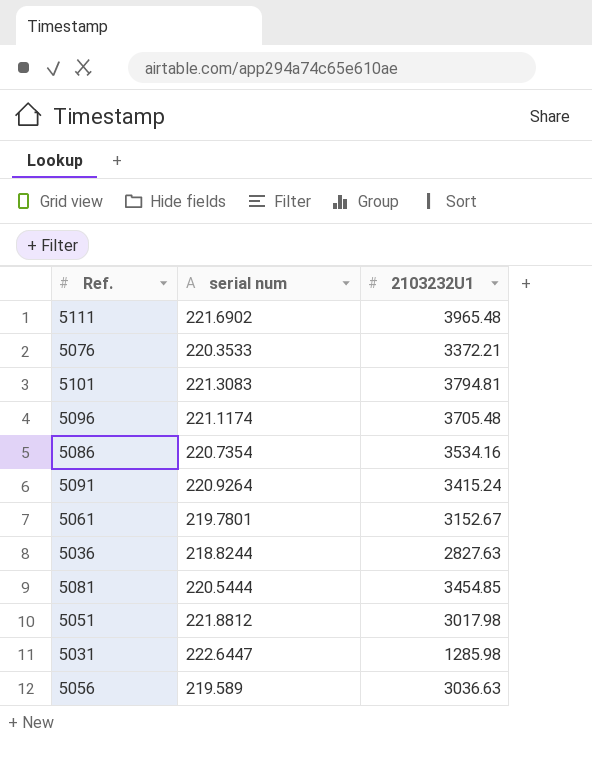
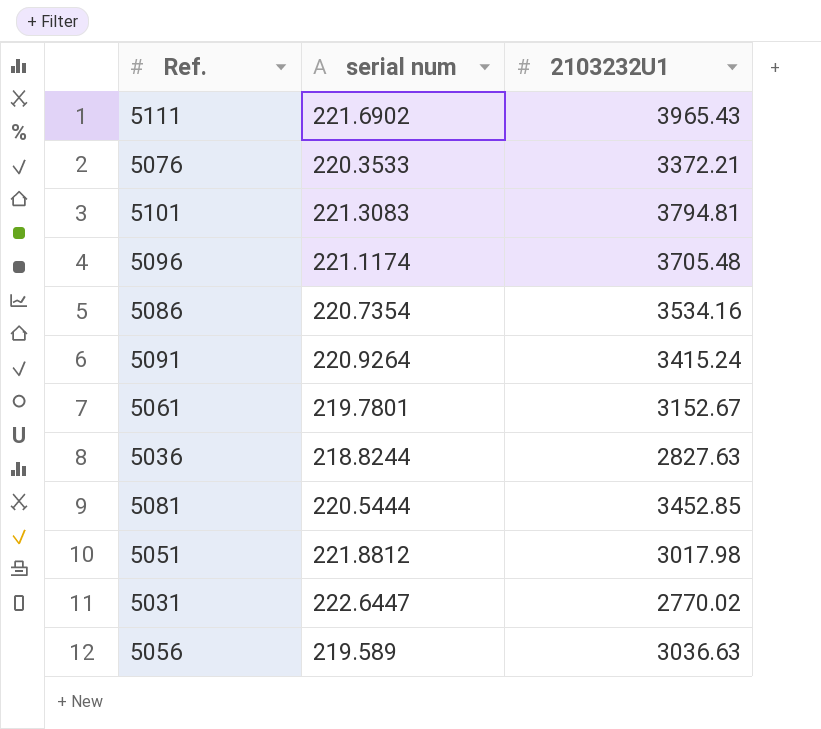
5111 | 2103232U1: 3965.48 -> 3965.43
5081 | 2103232U1: 3454.85 -> 3452.85
5031 | 2103232U1: 1285.98 -> 2770.02

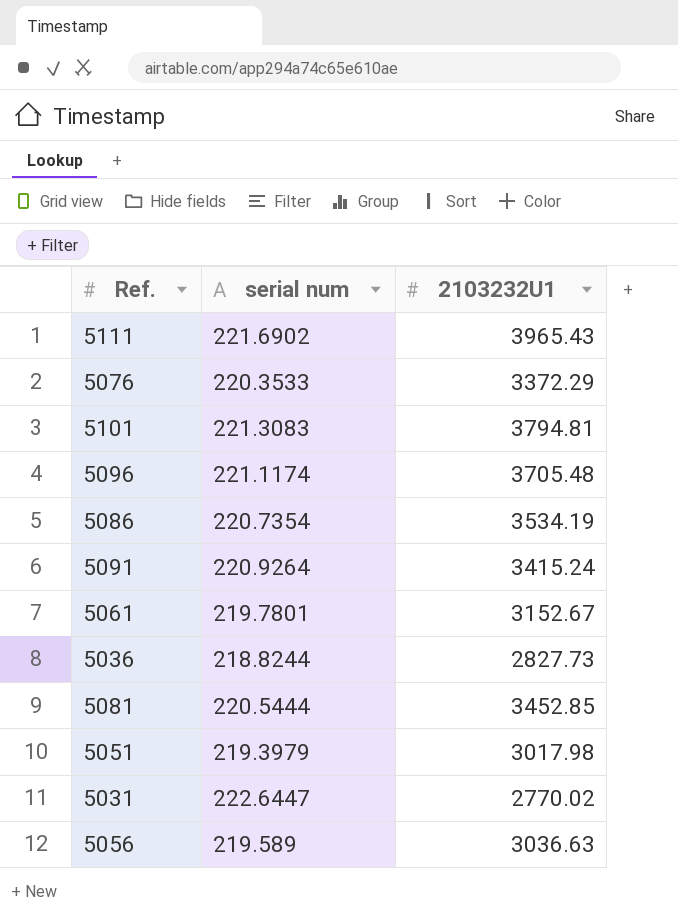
5076 | 2103232U1: 3372.21 -> 3372.29
5086 | 2103232U1: 3534.16 -> 3534.19
5036 | 2103232U1: 2827.63 -> 2827.73
5051 | serial num: 221.8812 -> 219.3979

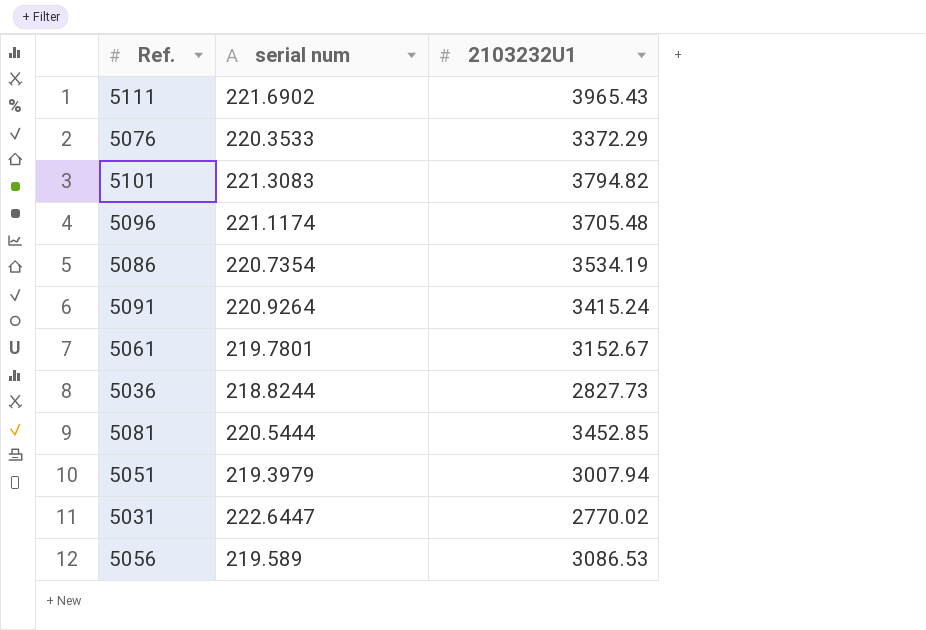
5101 | 2103232U1: 3794.81 -> 3794.82
5051 | 2103232U1: 3017.98 -> 3007.94
5056 | 2103232U1: 3036.63 -> 3086.53

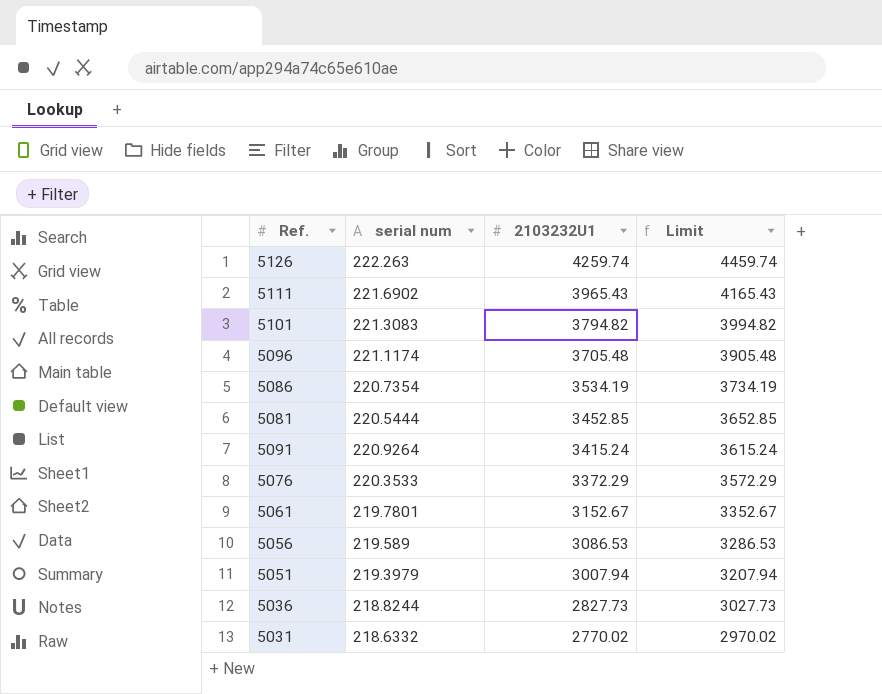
row order: none -> 2103232U1 descending
column Limit | formula: none -> [2103232U1] + 200
row 5126: none -> 222.263 | 4259.74 | 4459.74
5031 | serial num: 222.6447 -> 218.6332

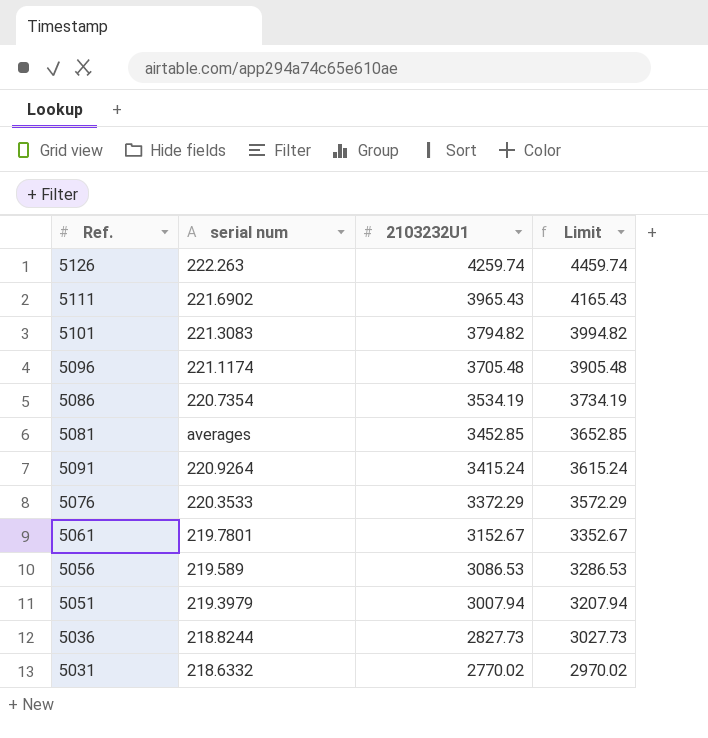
5081 | serial num: 220.5444 -> averages

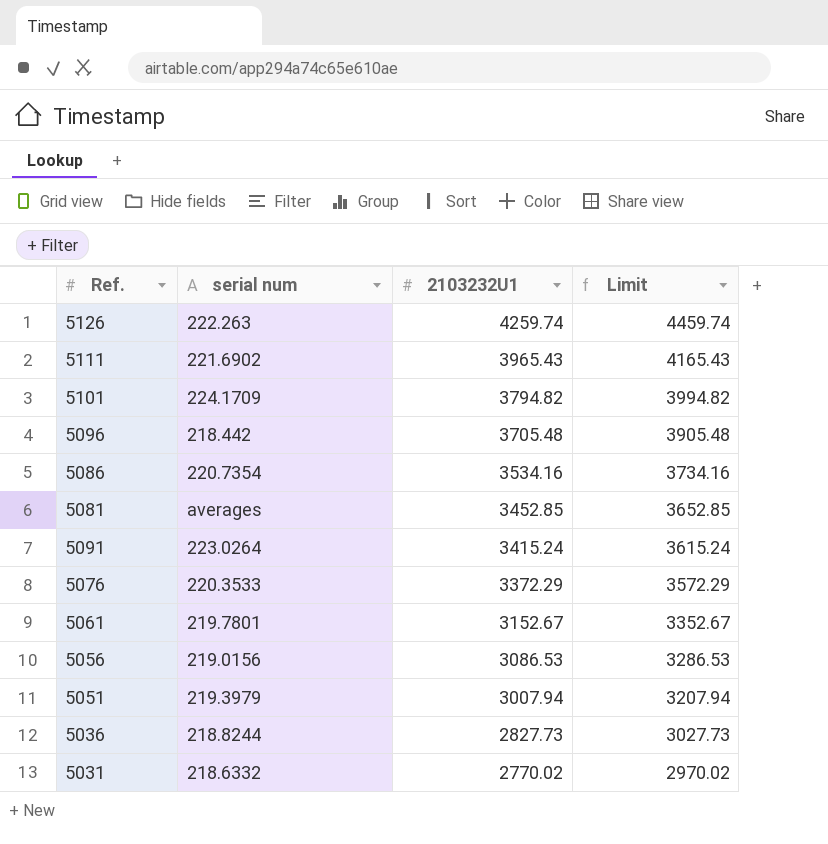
5101 | serial num: 221.3083 -> 224.1709
5096 | serial num: 221.1174 -> 218.442
5086 | 2103232U1: 3534.19 -> 3534.16
5086 | Limit: 3734.19 -> 3734.16
5091 | serial num: 220.9264 -> 223.0264
5056 | serial num: 219.589 -> 219.0156

